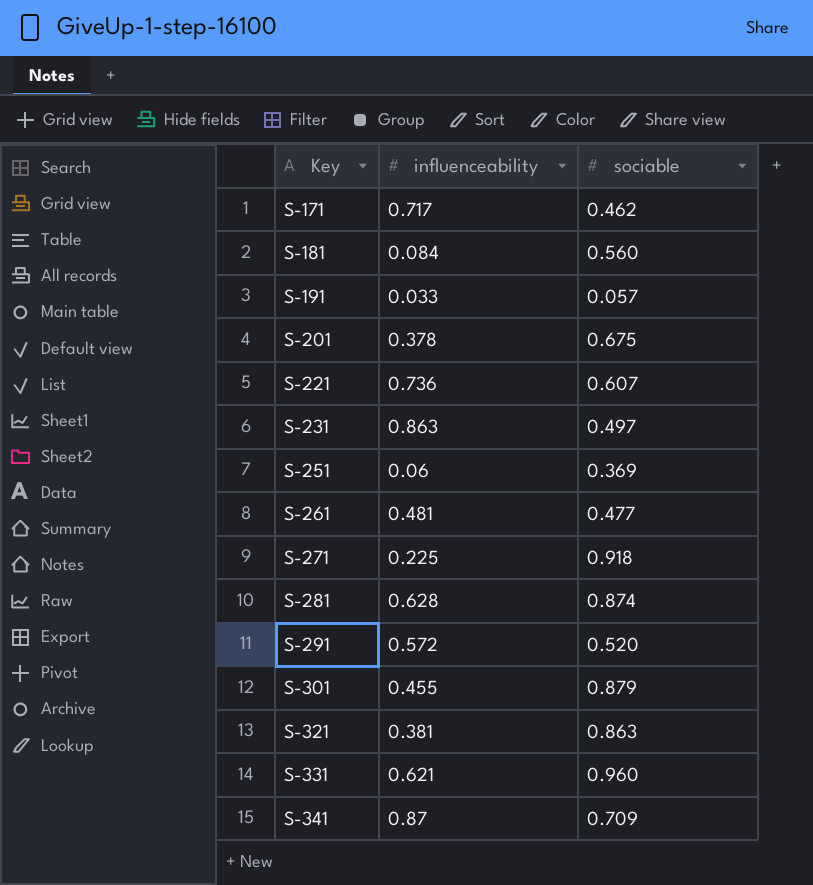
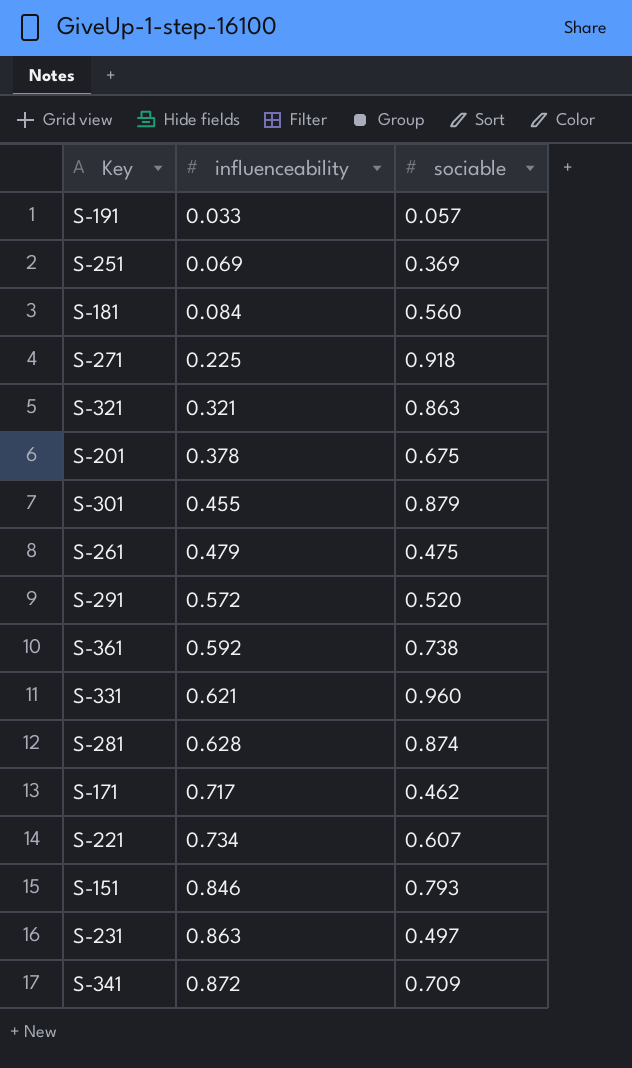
row order: Key ascending -> influenceability ascending
S-251 | influenceability: 0.06 -> 0.069
S-321 | influenceability: 0.381 -> 0.321
S-261 | influenceability: 0.481 -> 0.479
S-261 | sociable: 0.477 -> 0.475
row S-361: none -> 0.592 | 0.738
S-221 | influenceability: 0.736 -> 0.734
row S-151: none -> 0.846 | 0.793
S-341 | influenceability: 0.87 -> 0.872

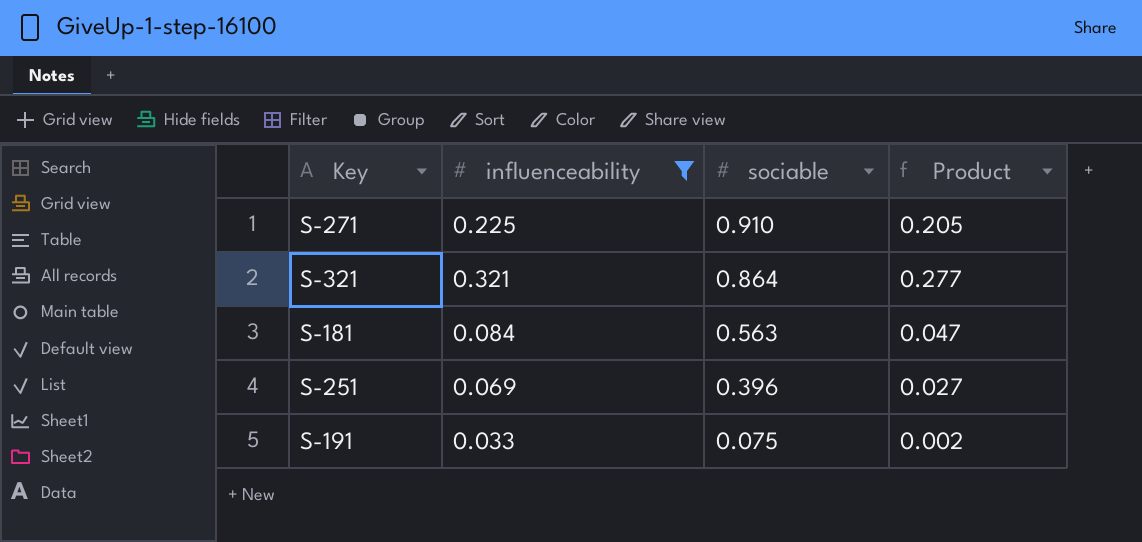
filter: none -> influenceability <= 0.321
row order: influenceability ascending -> sociable descending
column Product | formula: none -> [influenceability] * [sociable]
S-271 | sociable: 0.918 -> 0.910
S-321 | sociable: 0.863 -> 0.864
S-181 | sociable: 0.560 -> 0.563
S-251 | sociable: 0.369 -> 0.396
S-191 | sociable: 0.057 -> 0.075

